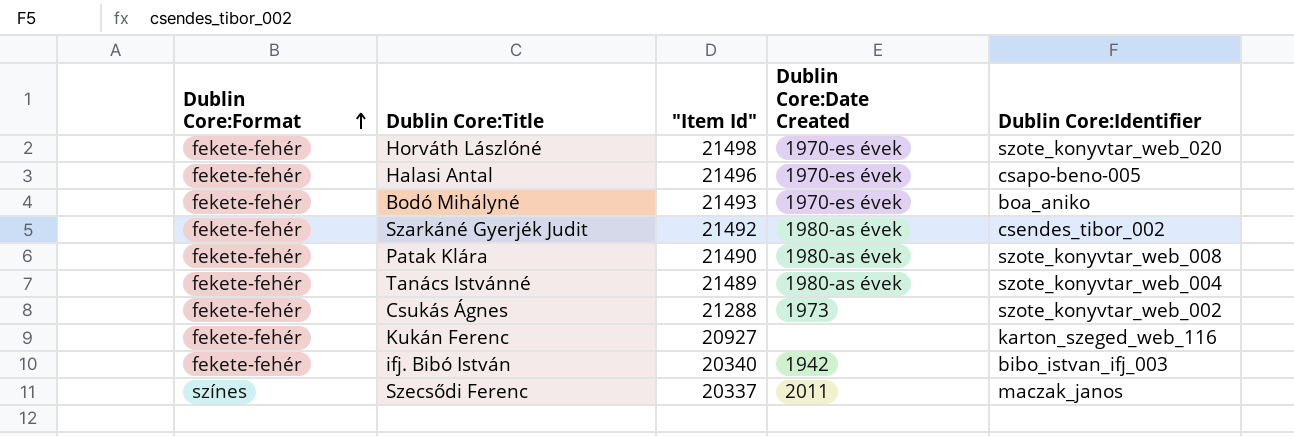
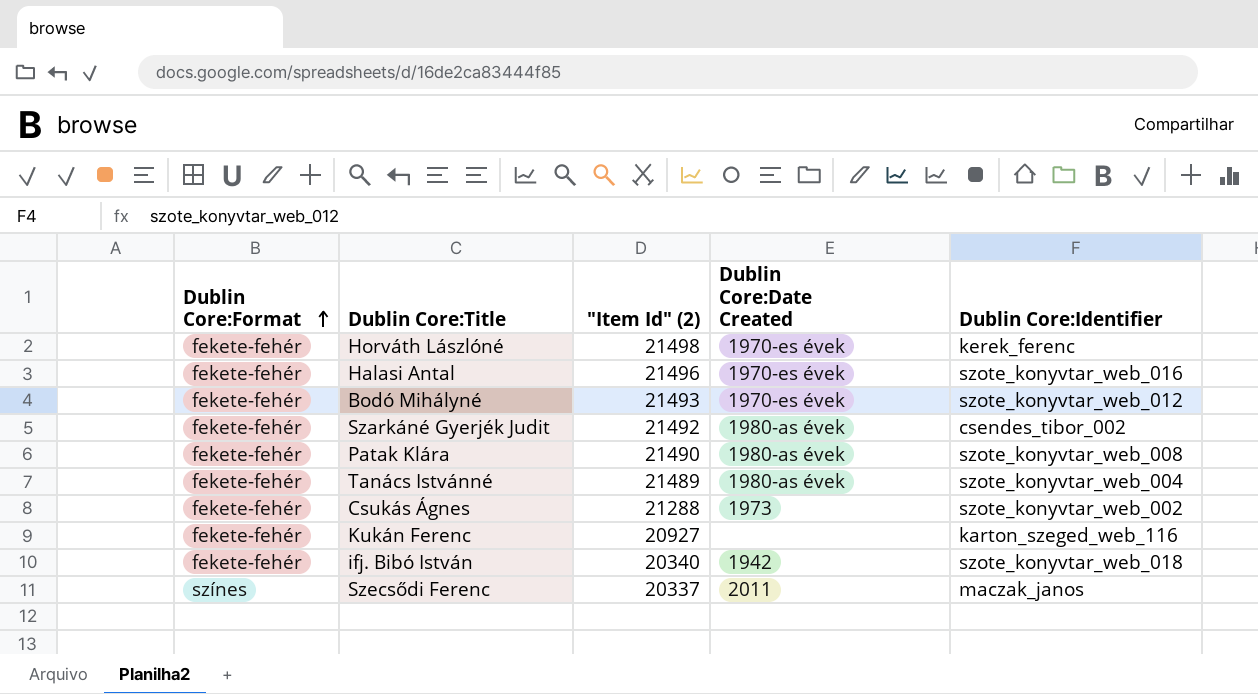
column name: "Item Id" -> "Item Id" (2)
Horváth Lászlóné | Dublin Core:Identifier: szote_konyvtar_web_020 -> kerek_ferenc
Halasi Antal | Dublin Core:Identifier: csapo-beno-005 -> szote_konyvtar_web_016
Bodó Mihályné | Dublin Core:Identifier: boa_aniko -> szote_konyvtar_web_012
ifj. Bibó István | Dublin Core:Identifier: bibo_istvan_ifj_003 -> szote_konyvtar_web_018

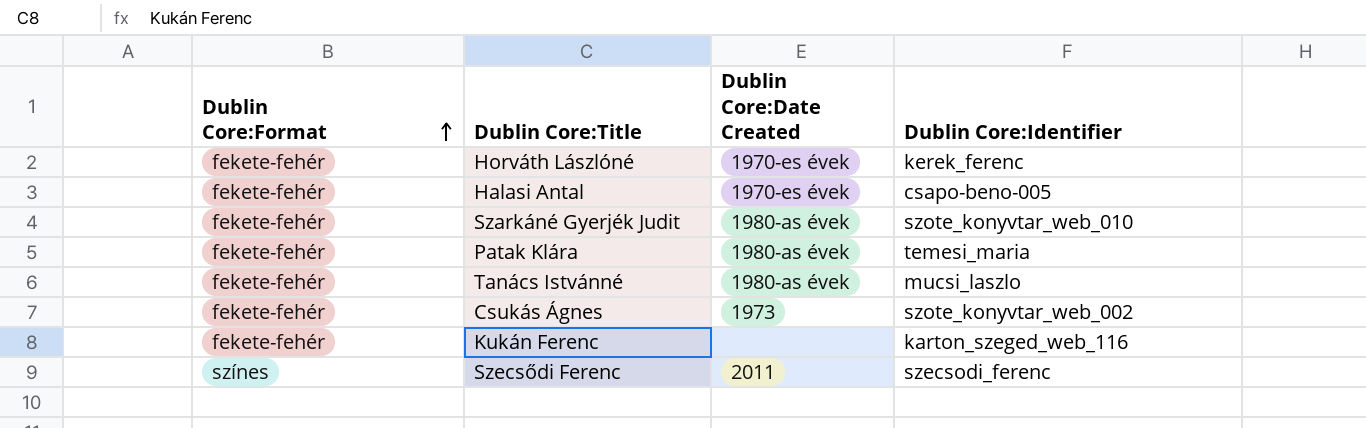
column "Item Id" (2) | position: 3 -> none
row Bodó Mihályné: fekete-fehér | 21493 | 1970-es évek | szote_konyvtar_web_012 -> none
row ifj. Bibó István: fekete-fehér | 20340 | 1942 | szote_konyvtar_web_018 -> none
Halasi Antal | Dublin Core:Identifier: szote_konyvtar_web_016 -> csapo-beno-005
Szarkáné Gyerjék Judit | Dublin Core:Identifier: csendes_tibor_002 -> szote_konyvtar_web_010
Patak Klára | Dublin Core:Identifier: szote_konyvtar_web_008 -> temesi_maria
Tanács Istvánné | Dublin Core:Identifier: szote_konyvtar_web_004 -> mucsi_laszlo
Szecsődi Ferenc | Dublin Core:Identifier: maczak_janos -> szecsodi_ferenc

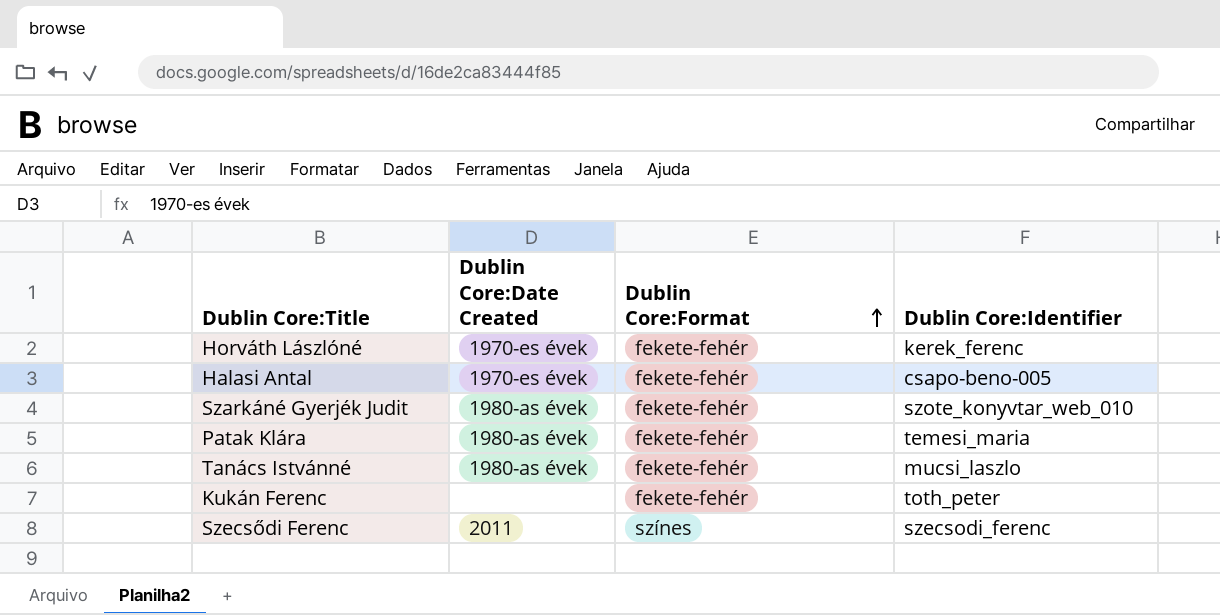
column Dublin Core:Format | position: 1 -> 3
row Csukás Ágnes: fekete-fehér | 1973 | szote_konyvtar_web_002 -> none
Kukán Ferenc | Dublin Core:Identifier: karton_szeged_web_116 -> toth_peter

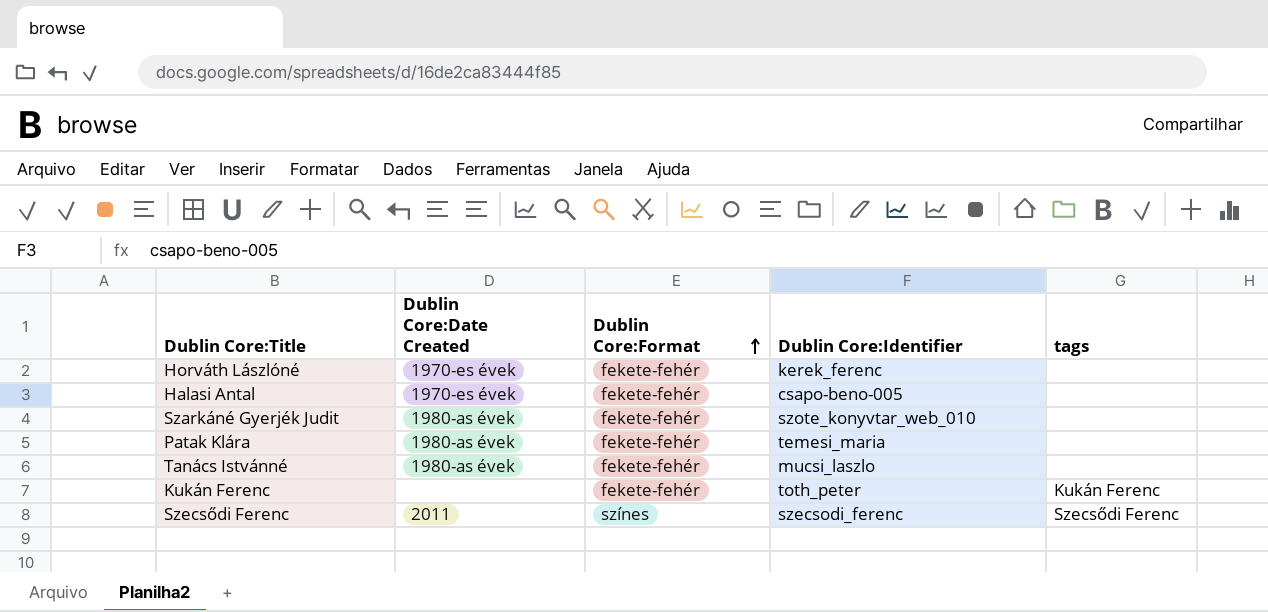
column tags | position: none -> 5

